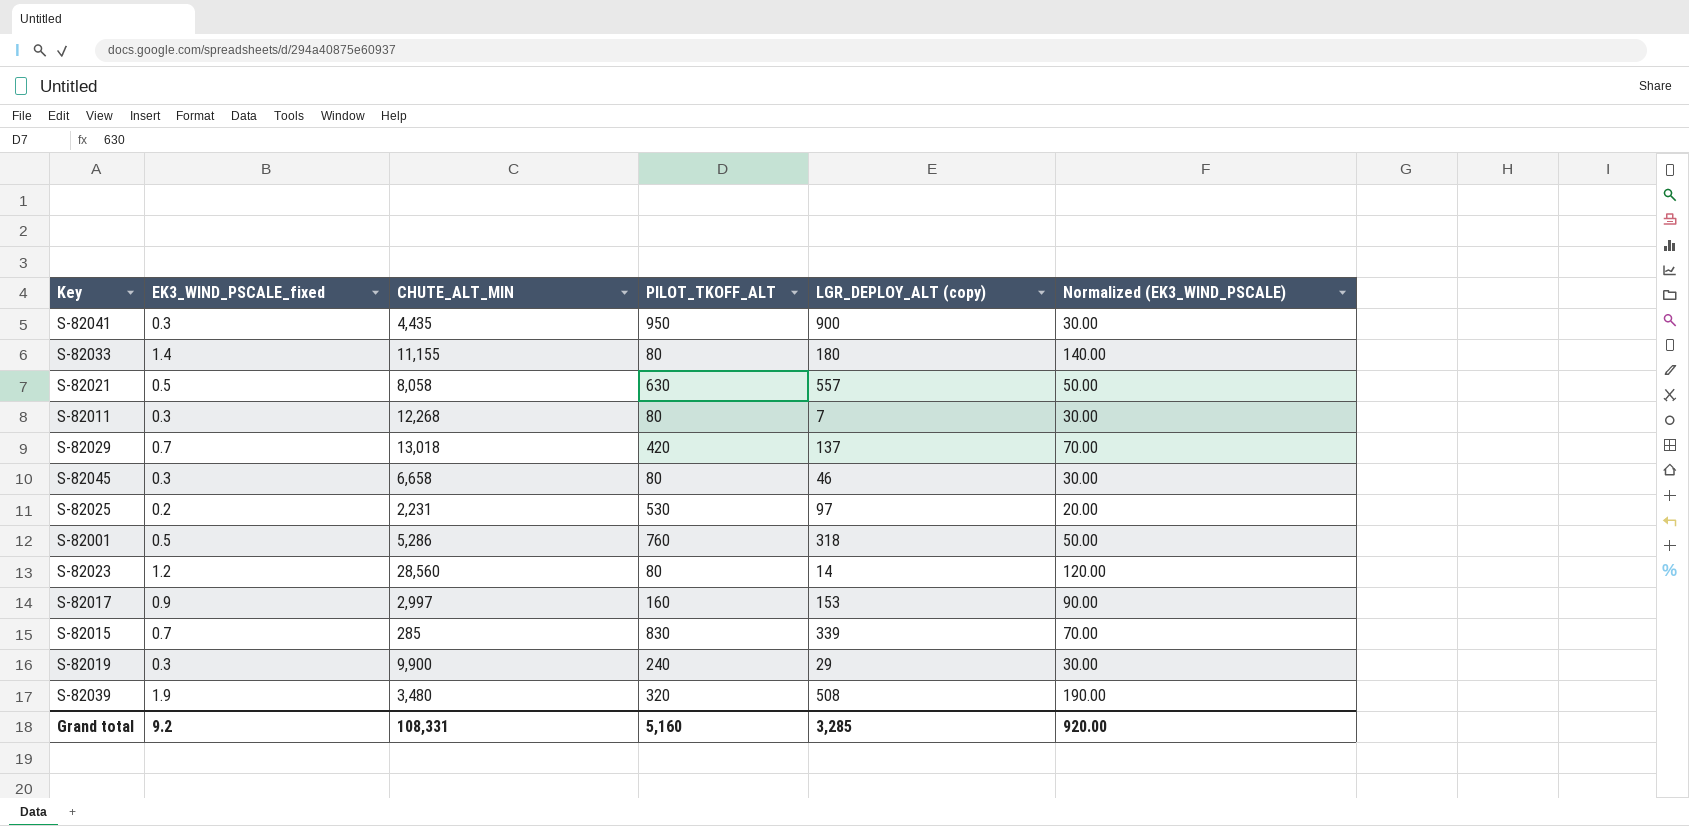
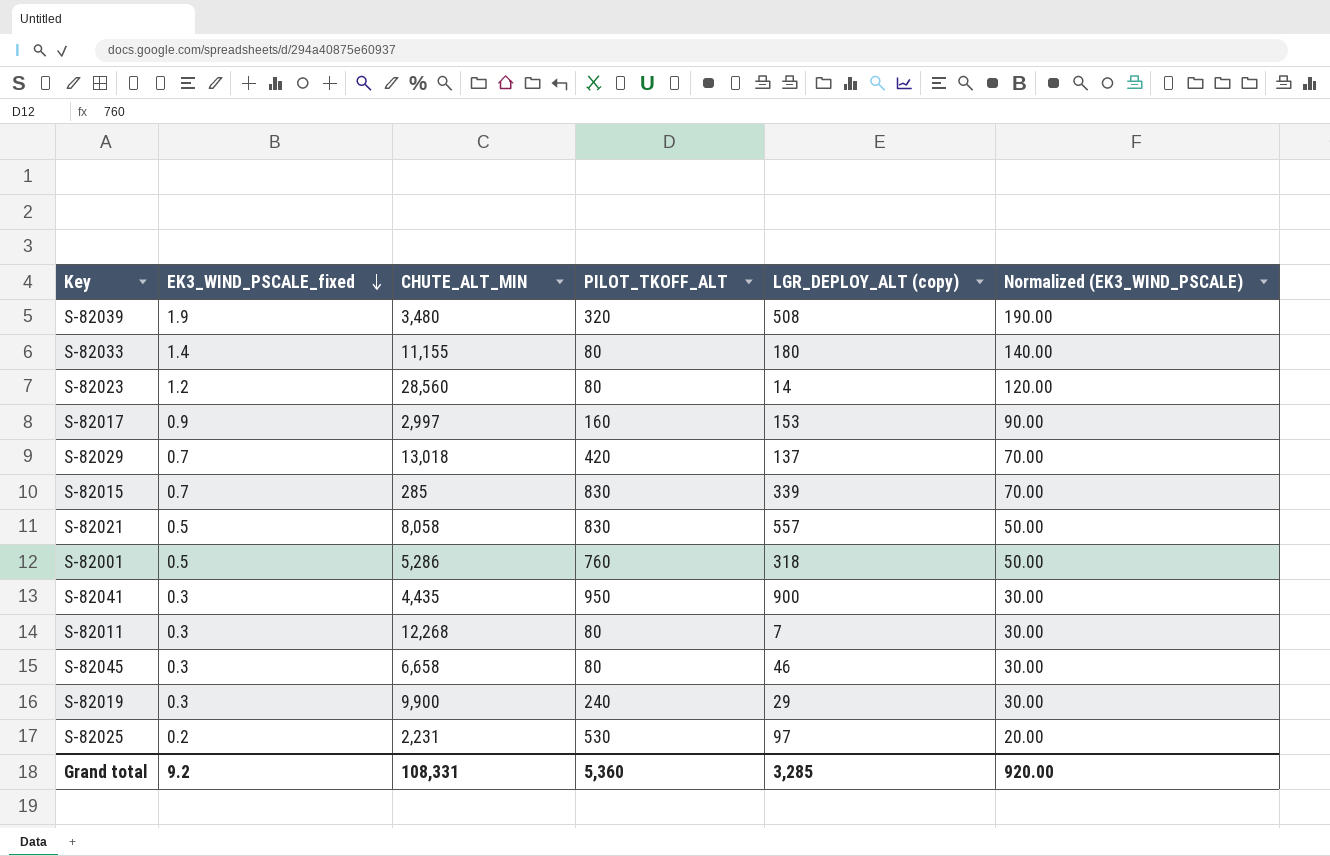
row order: none -> EK3_WIND_PSCALE_fixed descending
S-82021 | PILOT_TKOFF_ALT: 630 -> 830
Grand total | PILOT_TKOFF_ALT: 5,160 -> 5,360

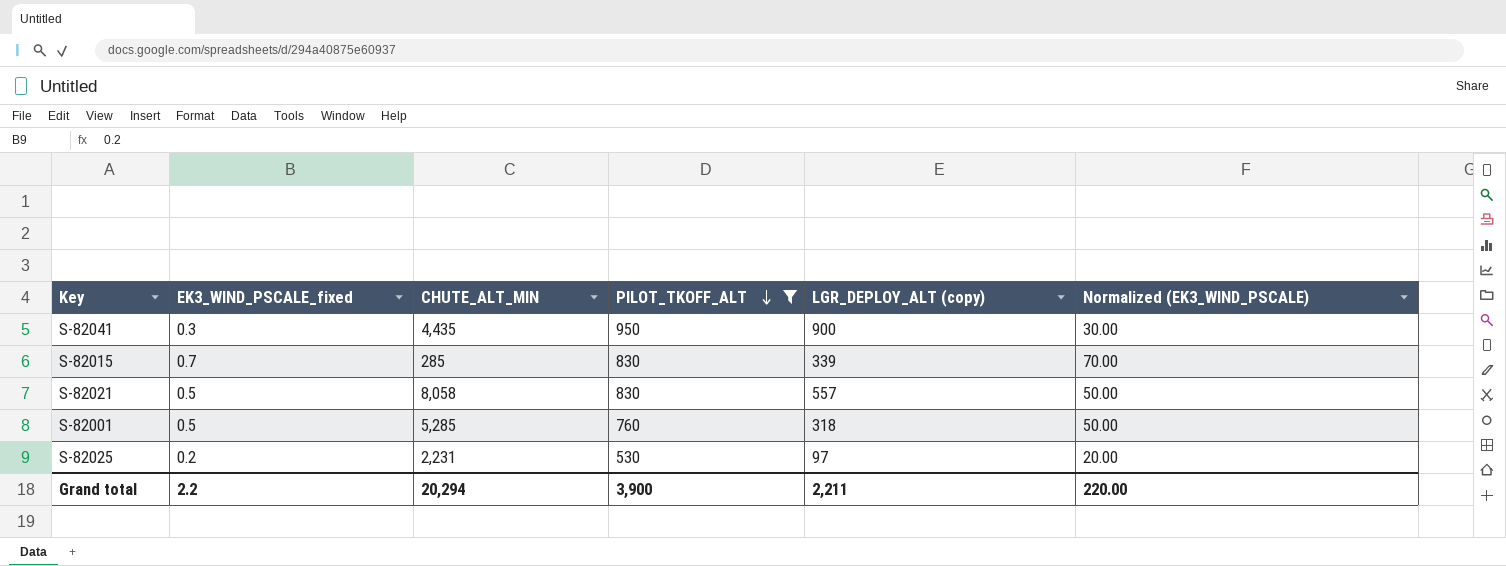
filter: none -> PILOT_TKOFF_ALT >= 530
row order: EK3_WIND_PSCALE_fixed descending -> PILOT_TKOFF_ALT descending
S-82001 | CHUTE_ALT_MIN: 5,286 -> 5,285
Grand total | EK3_WIND_PSCALE_fixed: 9.2 -> 2.2
Grand total | CHUTE_ALT_MIN: 108,331 -> 20,294
Grand total | PILOT_TKOFF_ALT: 5,360 -> 3,900
Grand total | LGR_DEPLOY_ALT (copy): 3,285 -> 2,211
Grand total | Normalized (EK3_WIND_PSCALE): 920.00 -> 220.00

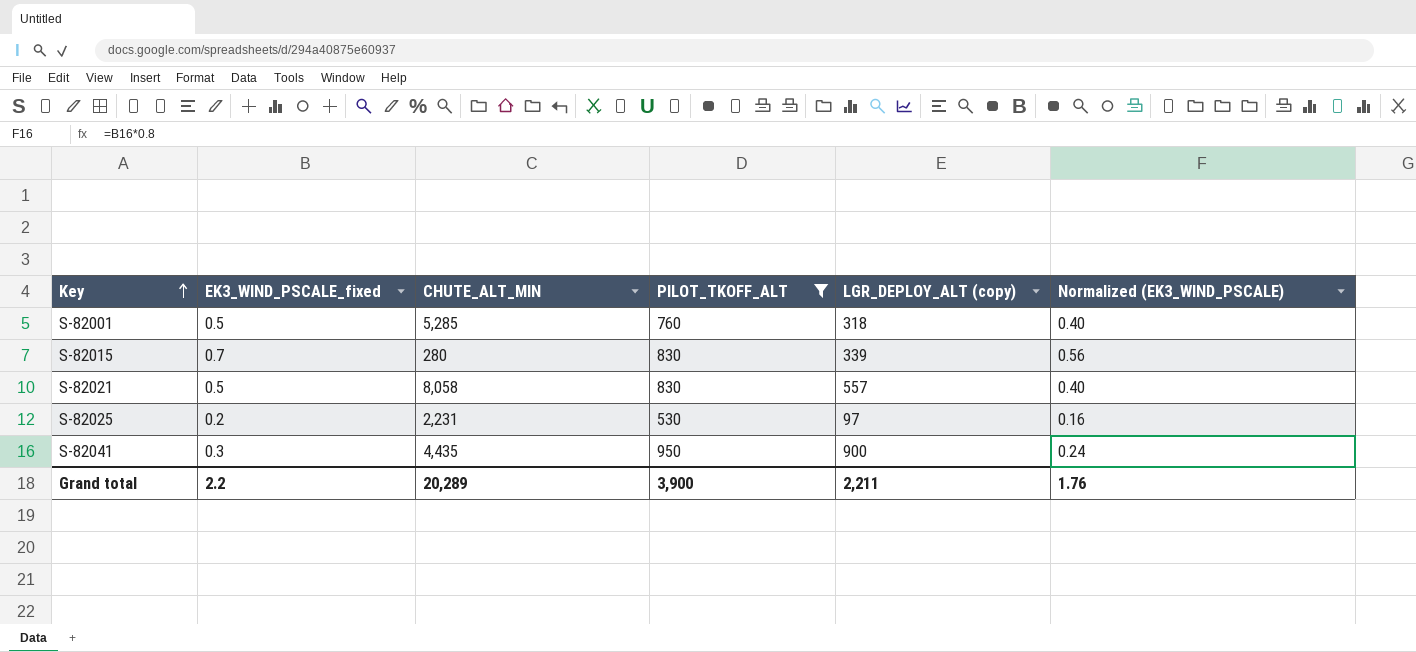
row order: PILOT_TKOFF_ALT descending -> Key ascending
column Normalized (EK3_WIND_PSCALE) | formula: [EK3_WIND_PSCALE_fixed] * 100 -> [EK3_WIND_PSCALE_fixed] * 0.8
S-82015 | CHUTE_ALT_MIN: 285 -> 280
Grand total | CHUTE_ALT_MIN: 20,294 -> 20,289
Grand total | Normalized (EK3_WIND_PSCALE): 220.00 -> 1.76

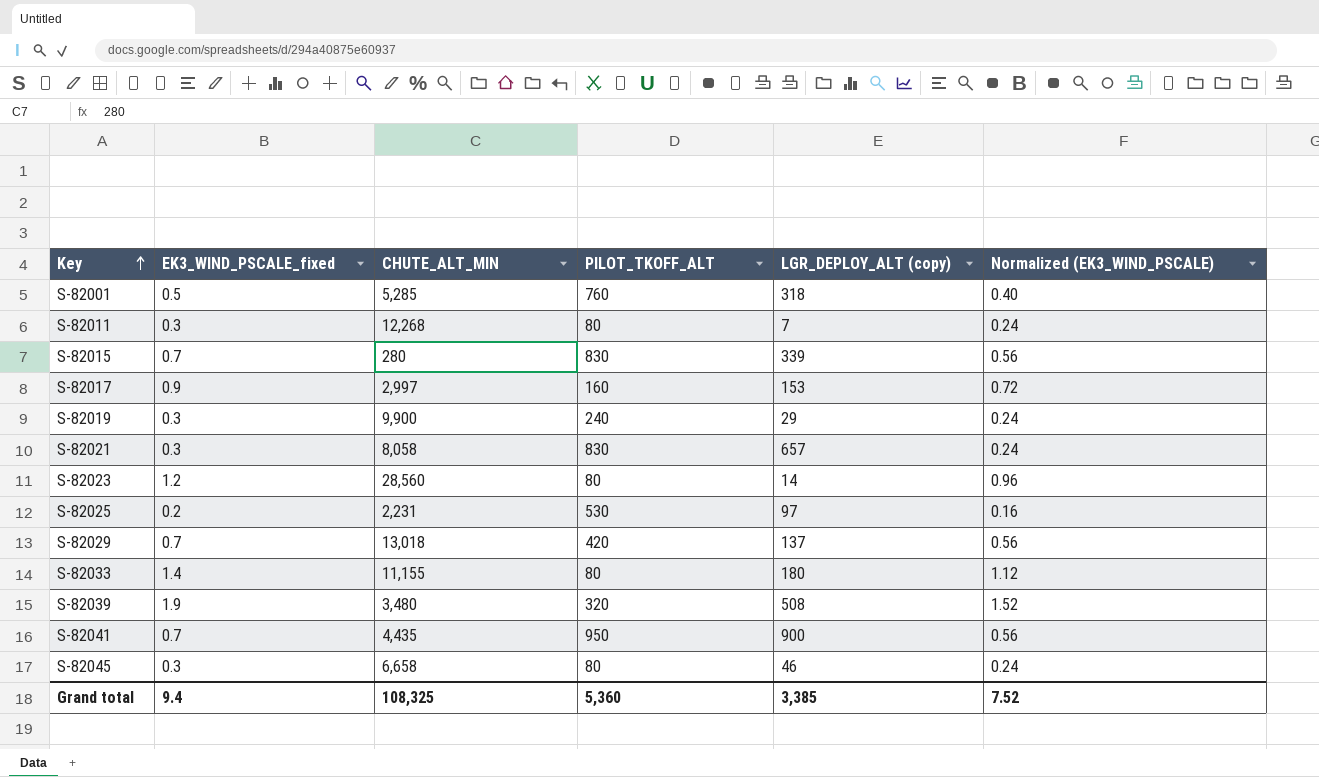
filter: PILOT_TKOFF_ALT >= 530 -> none
S-82021 | EK3_WIND_PSCALE_fixed: 0.5 -> 0.3
S-82021 | LGR_DEPLOY_ALT (copy): 557 -> 657
S-82021 | Normalized (EK3_WIND_PSCALE): 0.40 -> 0.24
S-82041 | EK3_WIND_PSCALE_fixed: 0.3 -> 0.7
S-82041 | Normalized (EK3_WIND_PSCALE): 0.24 -> 0.56
Grand total | EK3_WIND_PSCALE_fixed: 2.2 -> 9.4
Grand total | CHUTE_ALT_MIN: 20,289 -> 108,325
Grand total | PILOT_TKOFF_ALT: 3,900 -> 5,360
Grand total | LGR_DEPLOY_ALT (copy): 2,211 -> 3,385
Grand total | Normalized (EK3_WIND_PSCALE): 1.76 -> 7.52

